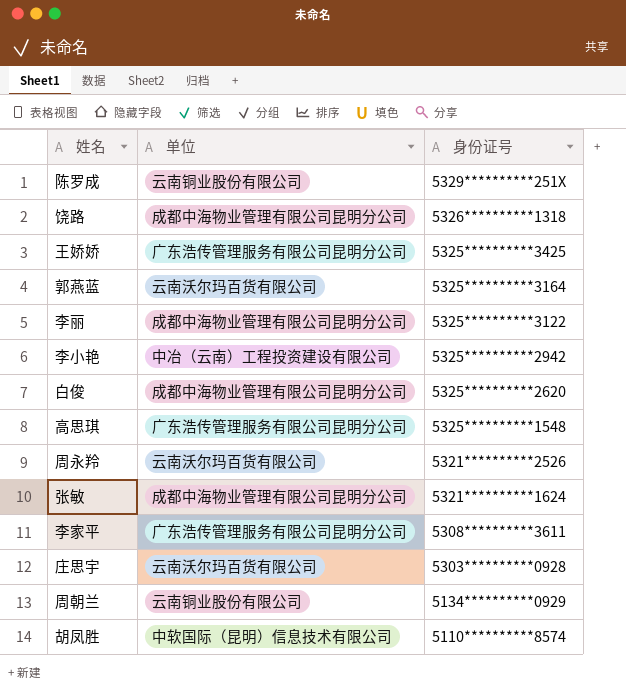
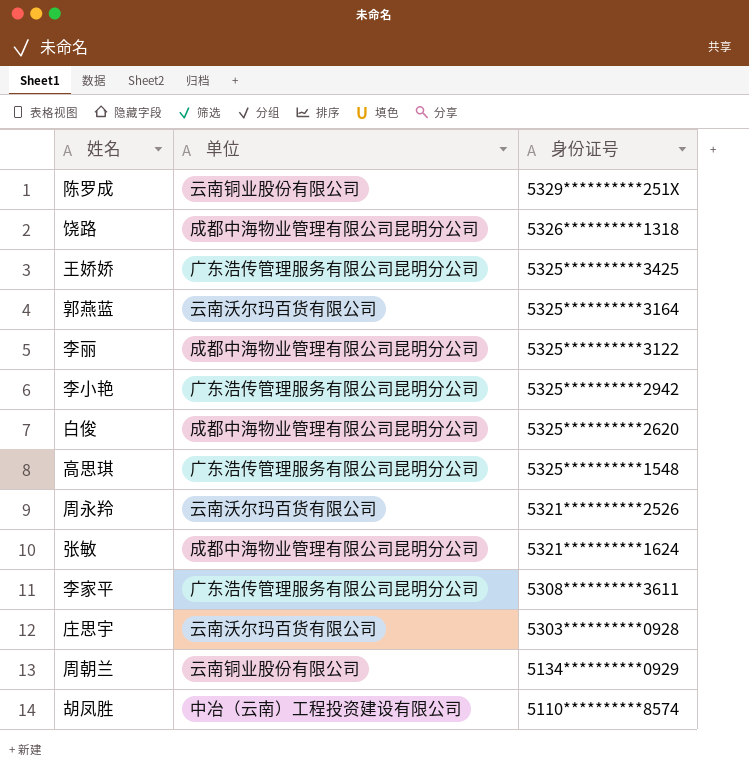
李小艳 | 单位: 中冶（云南）工程投资建设有限公司 -> 广东浩传管理服务有限公司昆明分公司
胡凤胜 | 单位: 中软国际（昆明）信息技术有限公司 -> 中冶（云南）工程投资建设有限公司

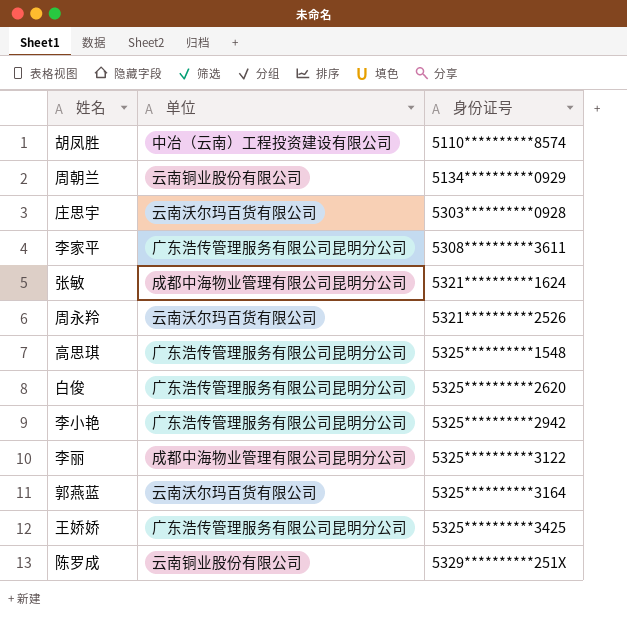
row order: 身份证号 descending -> 身份证号 ascending
row 饶路: 成都中海物业管理有限公司昆明分公司 | 5326**********1318 -> none
白俊 | 单位: 成都中海物业管理有限公司昆明分公司 -> 广东浩传管理服务有限公司昆明分公司

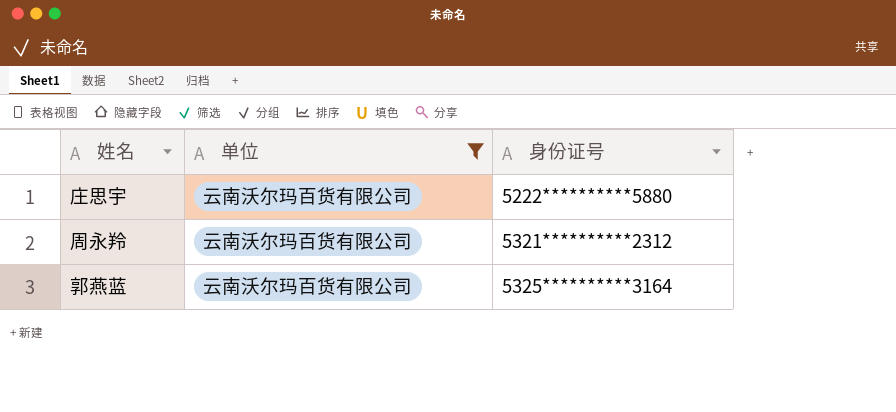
filter: none -> 单位 = 云南沃尔玛百货有限公司
庄思宇 | 身份证号: 5303**********0928 -> 5222**********5880
周永羚 | 身份证号: 5321**********2526 -> 5321**********2312

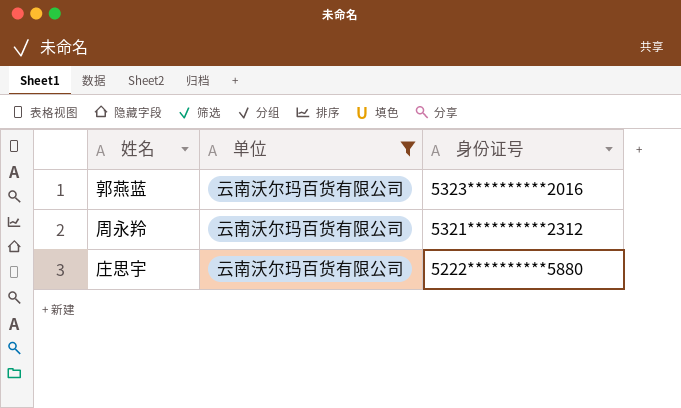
row order: 身份证号 ascending -> 身份证号 descending
郭燕蓝 | 身份证号: 5325**********3164 -> 5323**********2016

